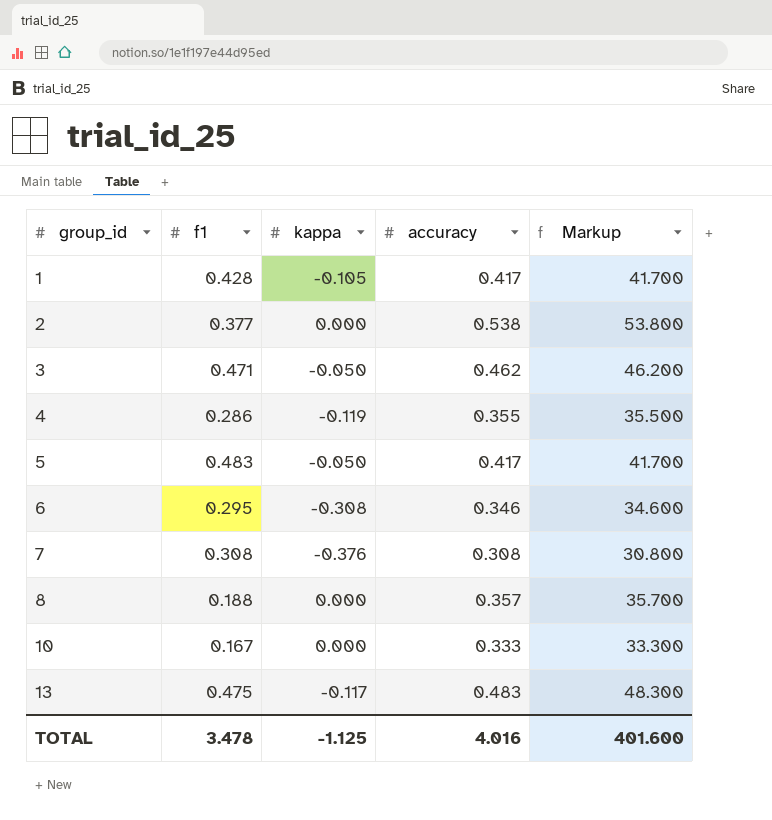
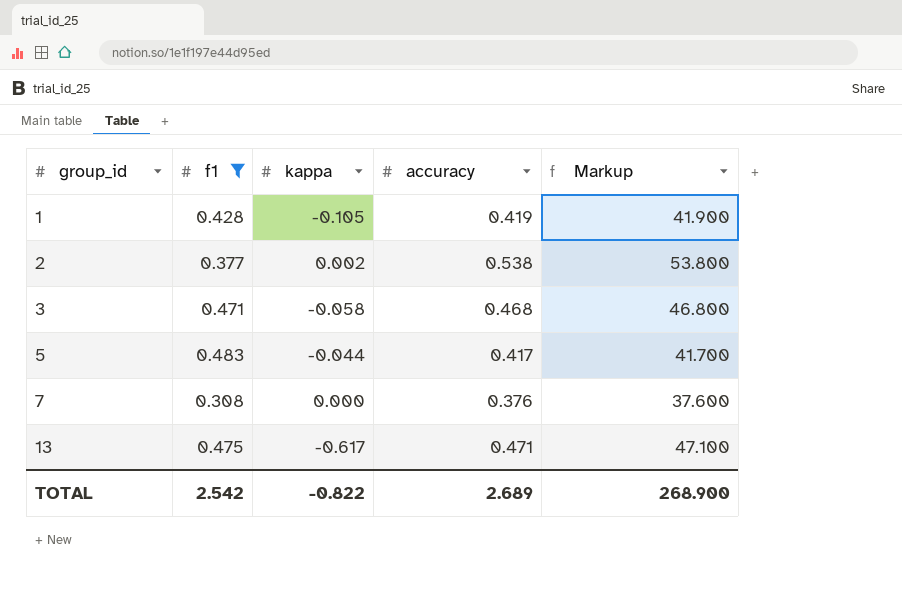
filter: none -> f1 >= 0.308
1 | accuracy: 0.417 -> 0.419
1 | Markup: 41.700 -> 41.900
2 | kappa: 0.000 -> 0.002
3 | kappa: -0.050 -> -0.058
3 | accuracy: 0.462 -> 0.468
3 | Markup: 46.200 -> 46.800
5 | kappa: -0.050 -> -0.044
7 | kappa: -0.376 -> 0.000
7 | accuracy: 0.308 -> 0.376
7 | Markup: 30.800 -> 37.600
13 | kappa: -0.117 -> -0.617
13 | accuracy: 0.483 -> 0.471
13 | Markup: 48.300 -> 47.100
TOTAL | f1: 3.478 -> 2.542
TOTAL | kappa: -1.125 -> -0.822
TOTAL | accuracy: 4.016 -> 2.689
TOTAL | Markup: 401.600 -> 268.900

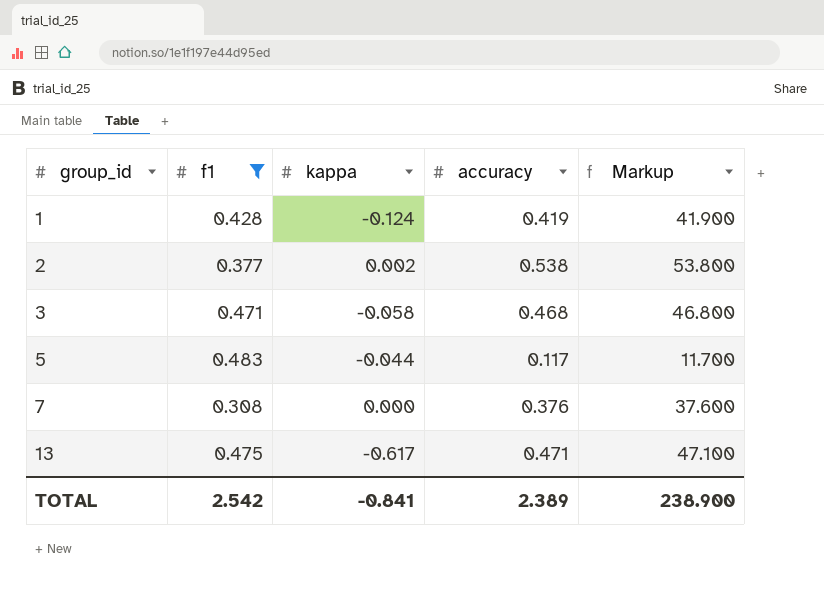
1 | kappa: -0.105 -> -0.124
5 | accuracy: 0.417 -> 0.117
5 | Markup: 41.700 -> 11.700
TOTAL | kappa: -0.822 -> -0.841
TOTAL | accuracy: 2.689 -> 2.389
TOTAL | Markup: 268.900 -> 238.900

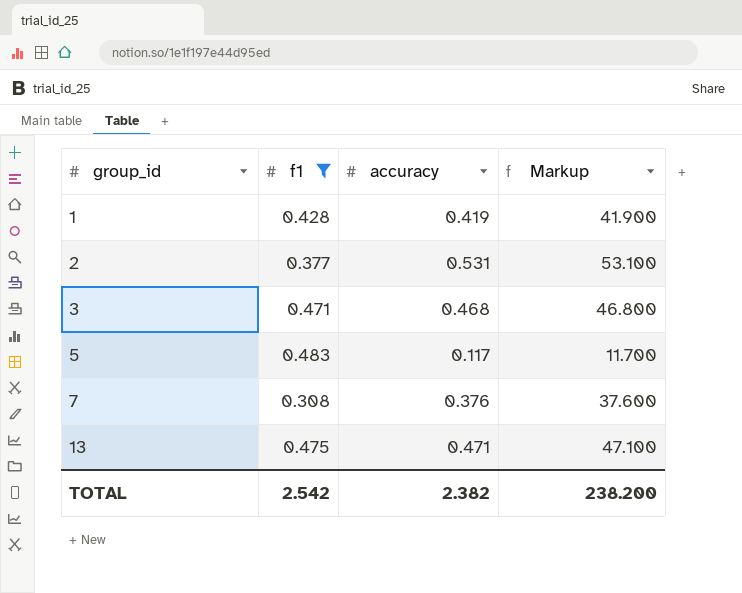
column kappa | position: 3 -> none
2 | accuracy: 0.538 -> 0.531
2 | Markup: 53.800 -> 53.100
TOTAL | accuracy: 2.389 -> 2.382
TOTAL | Markup: 238.900 -> 238.200

